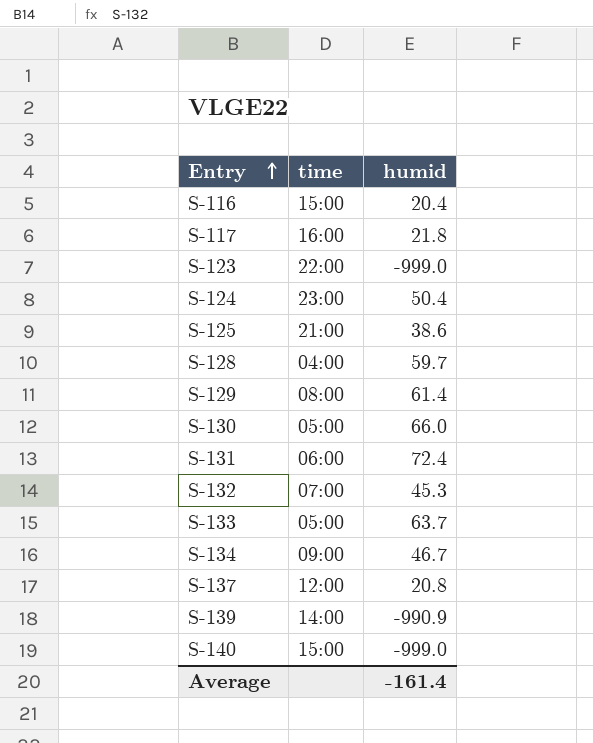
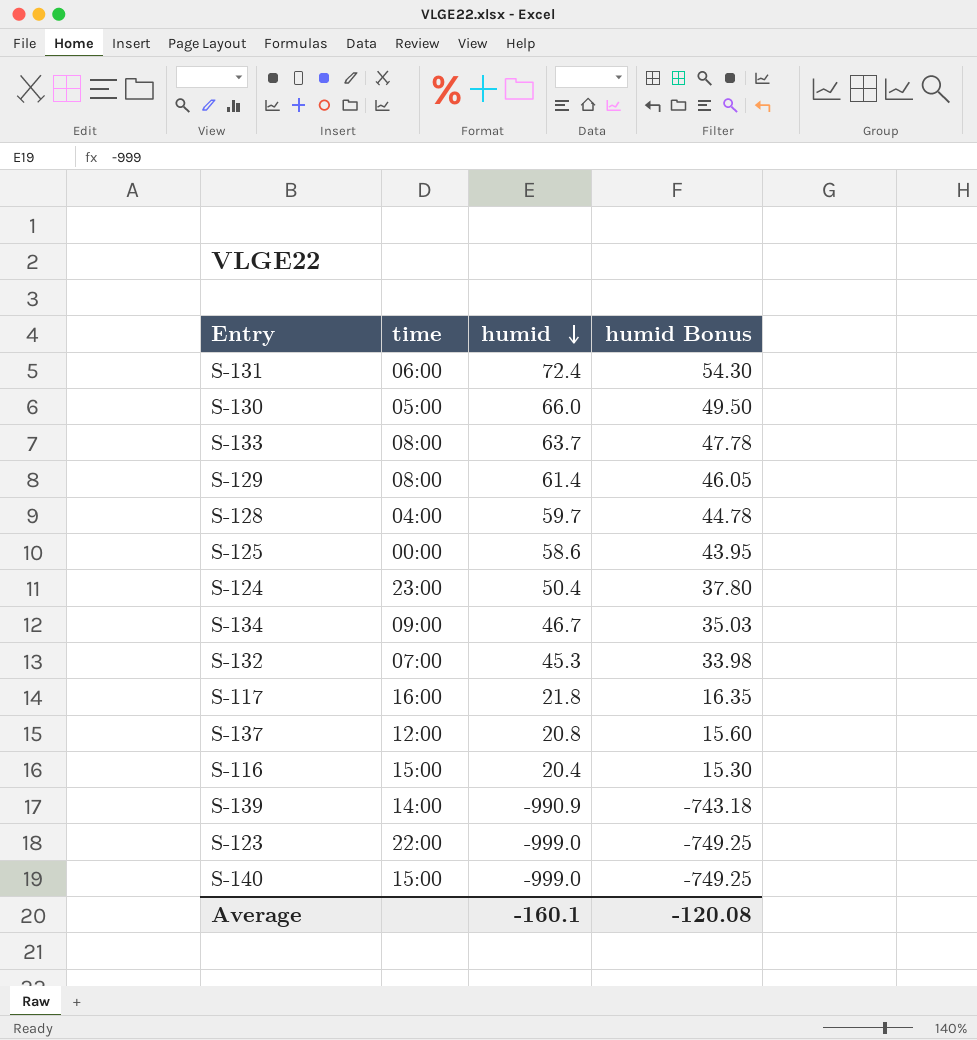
row order: Entry ascending -> humid descending
column humid Bonus | formula: none -> [humid] * 0.75
S-133 | time: 05:00 -> 08:00
S-125 | time: 21:00 -> 00:00
S-125 | humid: 38.6 -> 58.6
Average | humid: -161.4 -> -160.1

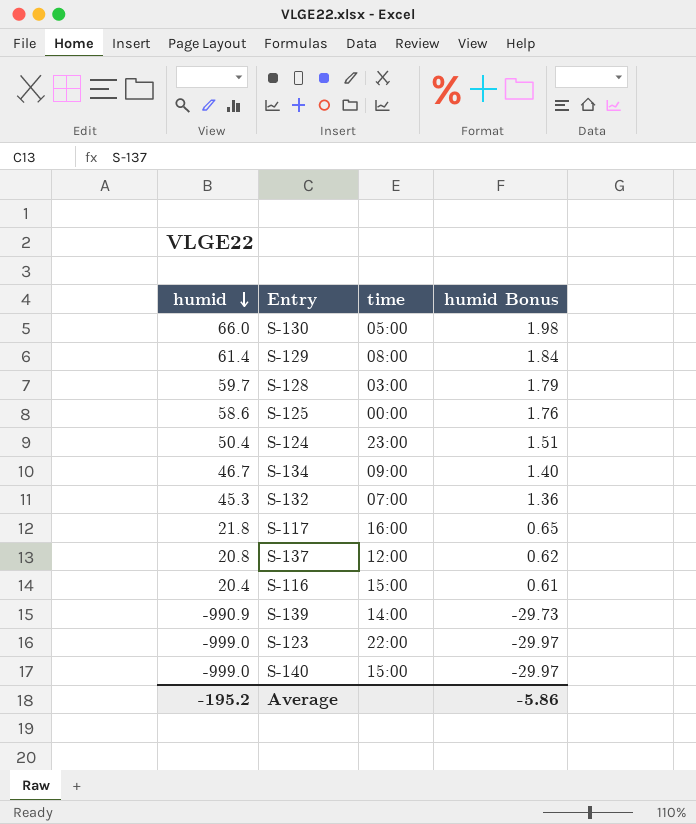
column humid | position: 3 -> 1
column humid Bonus | formula: [humid] * 0.75 -> [humid] * 0.03
row S-131: 06:00 | 72.4 | 54.30 -> none
row S-133: 08:00 | 63.7 | 47.78 -> none
S-128 | time: 04:00 -> 03:00
Average | humid: -160.1 -> -195.2
Average | humid Bonus: -120.08 -> -5.86

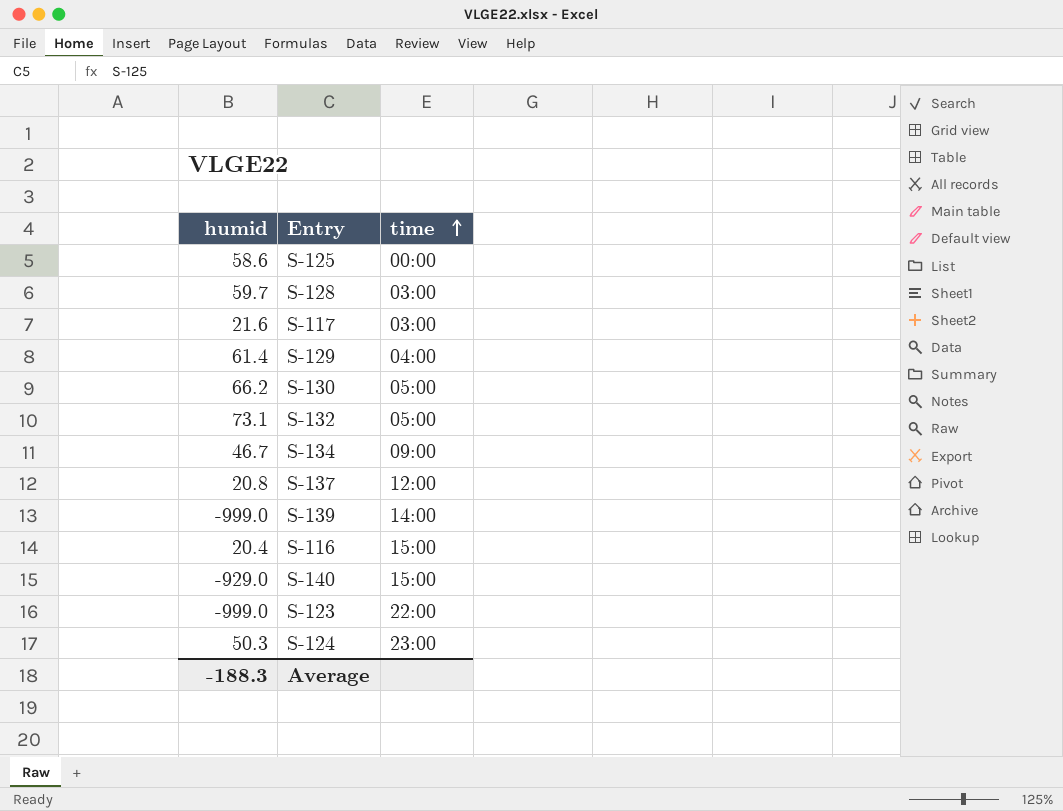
row order: humid descending -> time ascending
column humid Bonus | formula: [humid] * 0.03 -> none
S-117 | humid: 21.8 -> 21.6
S-117 | time: 16:00 -> 03:00
S-129 | time: 08:00 -> 04:00
S-130 | humid: 66.0 -> 66.2
S-132 | humid: 45.3 -> 73.1
S-132 | time: 07:00 -> 05:00
S-139 | humid: -990.9 -> -999.0
S-140 | humid: -999.0 -> -929.0
S-124 | humid: 50.4 -> 50.3
Average | humid: -195.2 -> -188.3

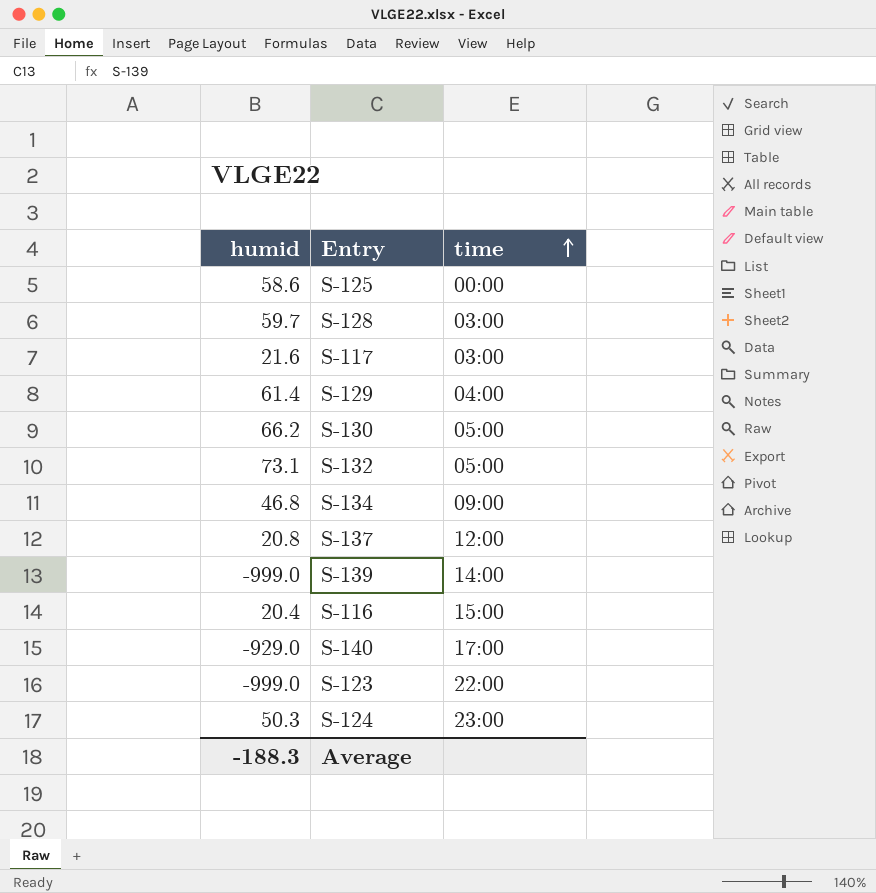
S-134 | humid: 46.7 -> 46.8
S-140 | time: 15:00 -> 17:00

